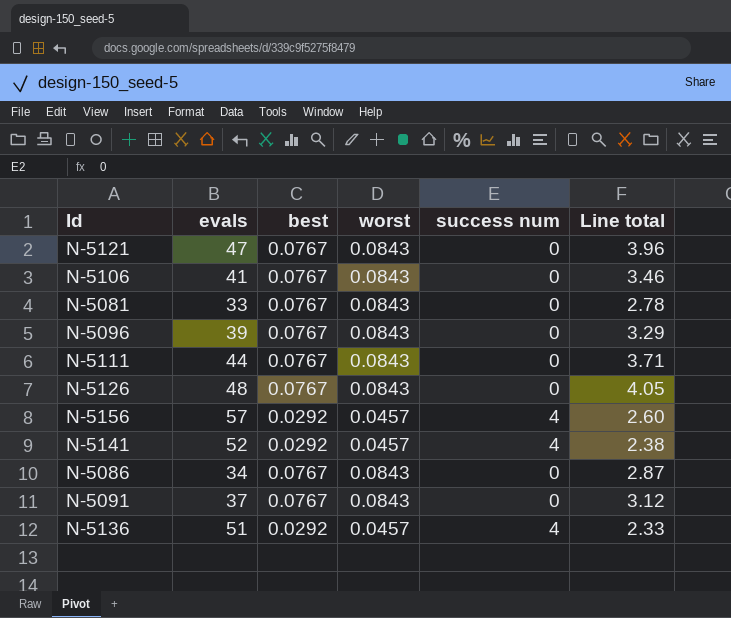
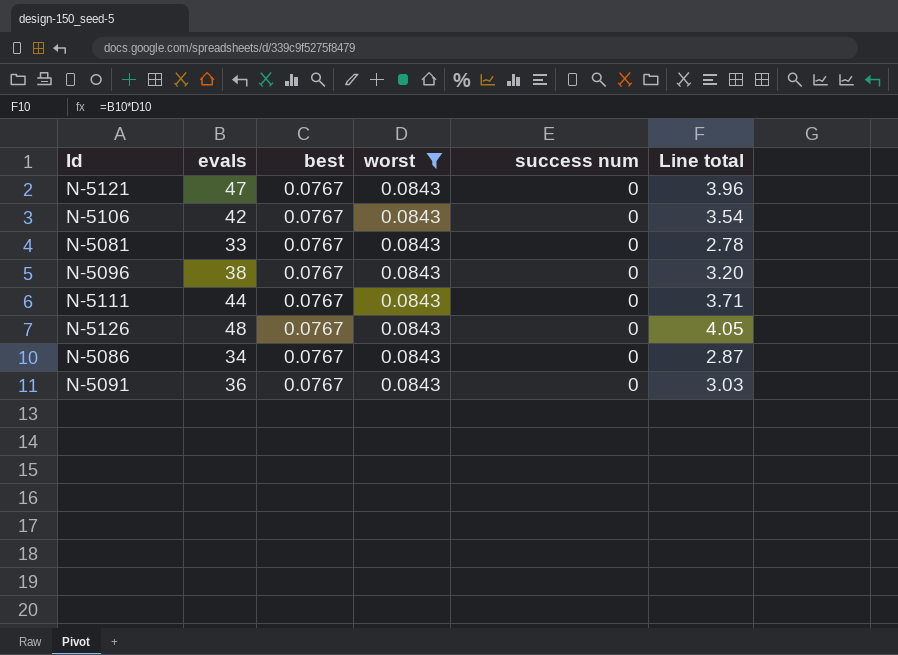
filter: none -> worst = 0.0843
N-5106 | evals: 41 -> 42
N-5106 | Line total: 3.46 -> 3.54
N-5096 | evals: 39 -> 38
N-5096 | Line total: 3.29 -> 3.20
N-5091 | evals: 37 -> 36
N-5091 | Line total: 3.12 -> 3.03

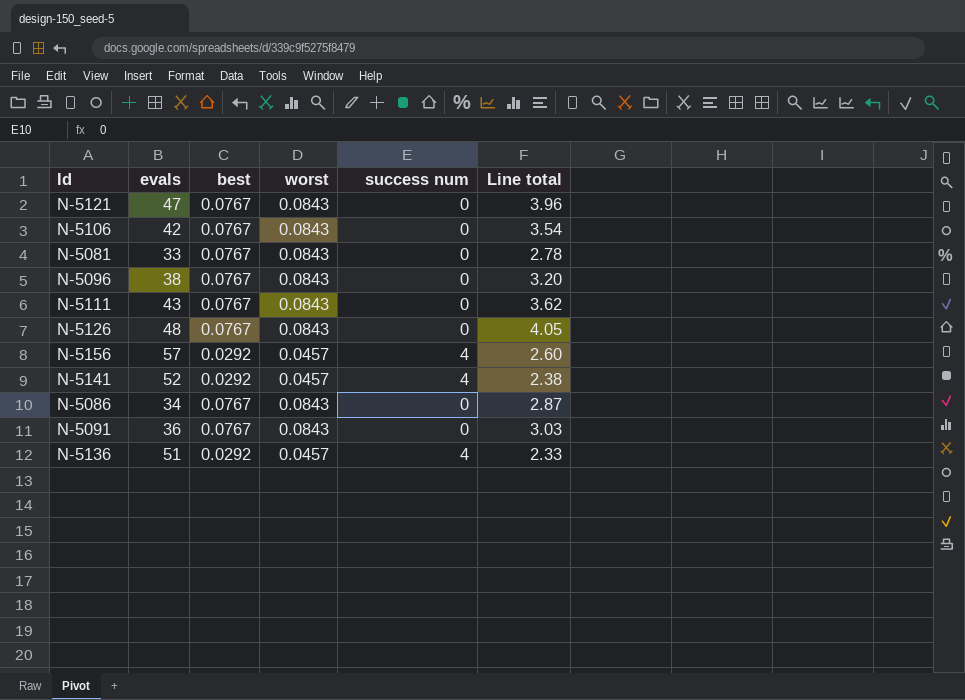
filter: worst = 0.0843 -> none
N-5111 | evals: 44 -> 43
N-5111 | Line total: 3.71 -> 3.62

